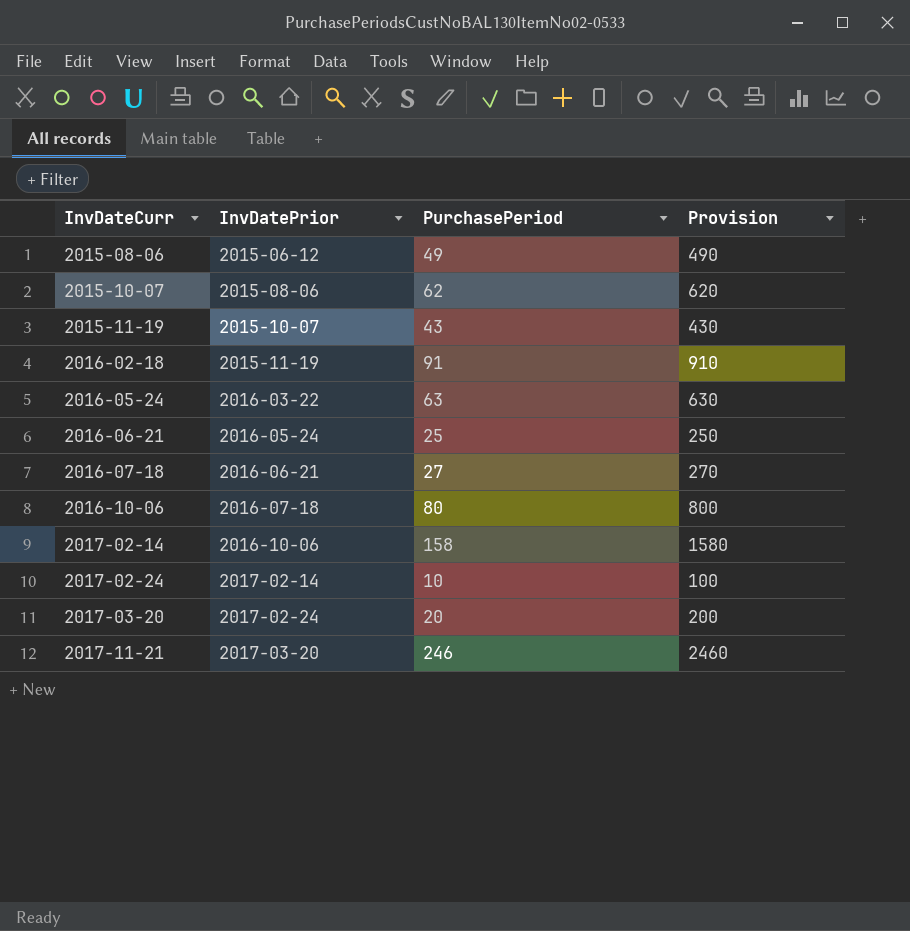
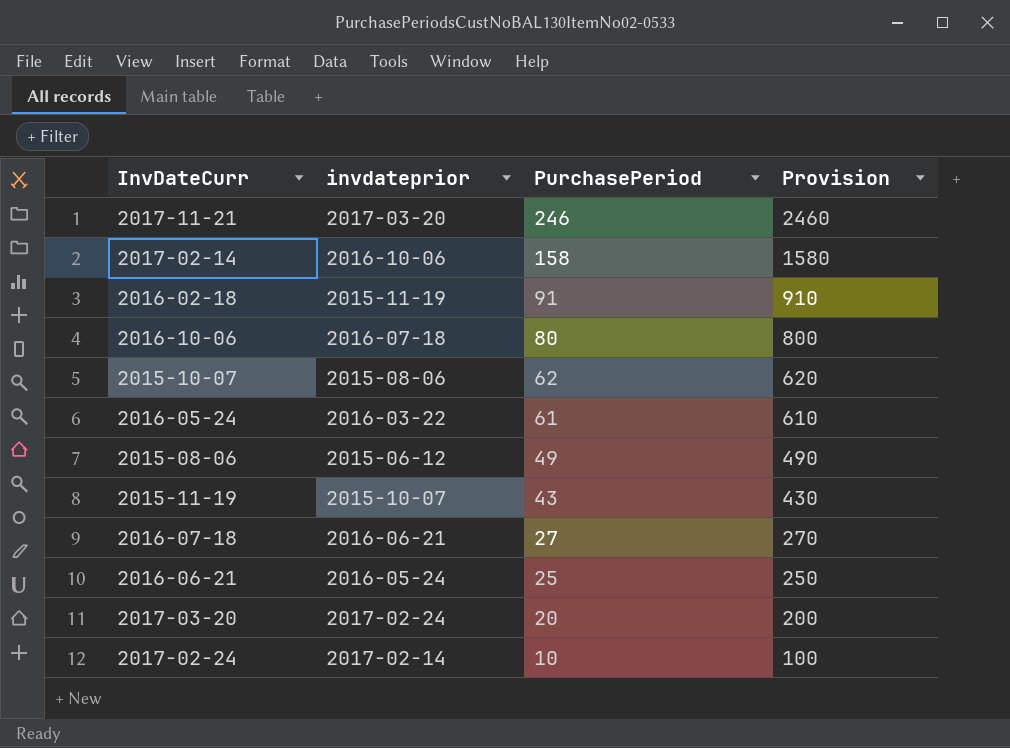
row order: InvDateCurr ascending -> PurchasePeriod descending
column name: InvDatePrior -> invdateprior
2016-05-24 | PurchasePeriod: 63 -> 61
2016-05-24 | Provision: 630 -> 610

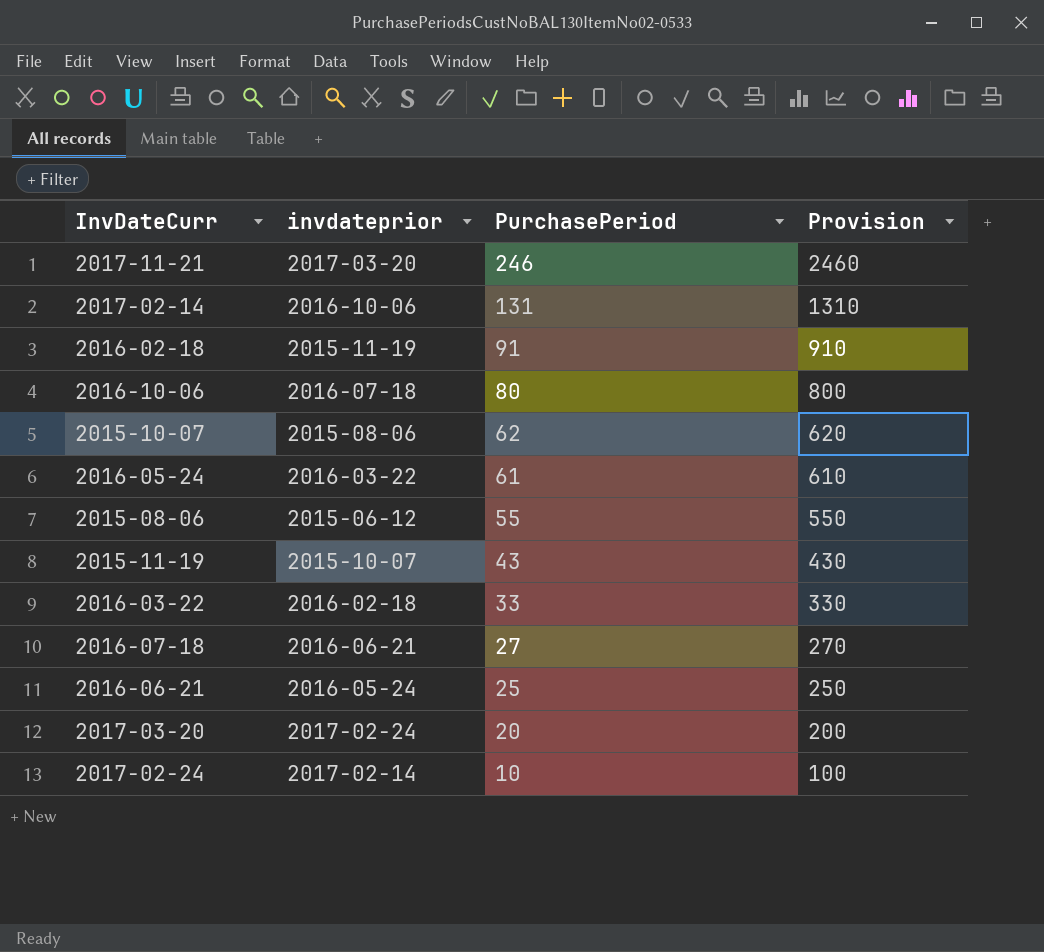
2017-02-14 | PurchasePeriod: 158 -> 131
2017-02-14 | Provision: 1580 -> 1310
2015-08-06 | PurchasePeriod: 49 -> 55
2015-08-06 | Provision: 490 -> 550
row 2016-03-22: none -> 2016-02-18 | 33 | 330

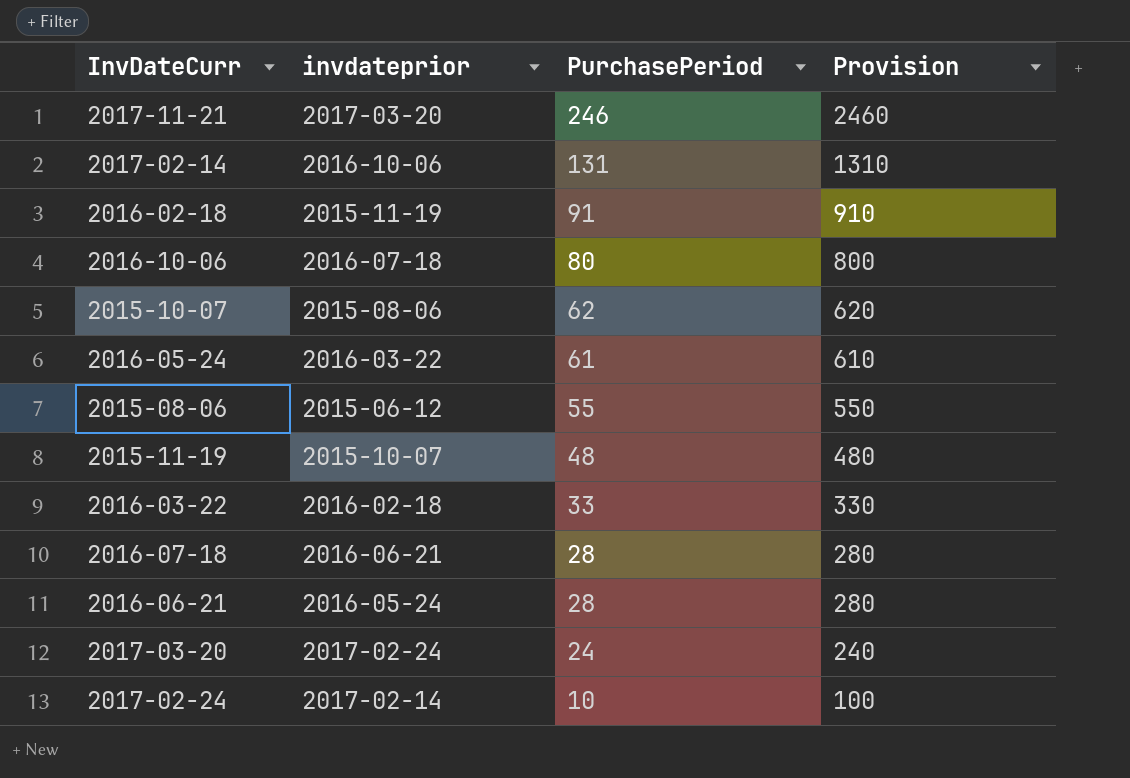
2015-11-19 | PurchasePeriod: 43 -> 48
2015-11-19 | Provision: 430 -> 480
2016-07-18 | PurchasePeriod: 27 -> 28
2016-07-18 | Provision: 270 -> 280
2016-06-21 | PurchasePeriod: 25 -> 28
2016-06-21 | Provision: 250 -> 280
2017-03-20 | PurchasePeriod: 20 -> 24
2017-03-20 | Provision: 200 -> 240

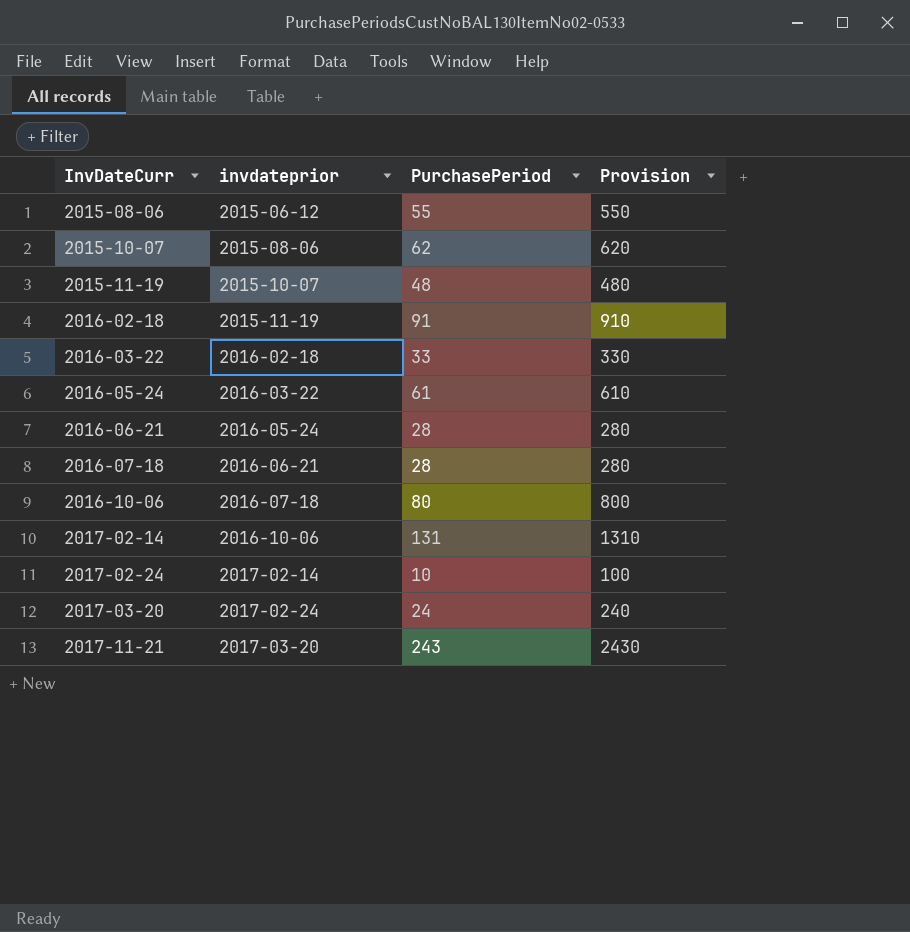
row order: PurchasePeriod descending -> InvDateCurr ascending
2017-11-21 | PurchasePeriod: 246 -> 243
2017-11-21 | Provision: 2460 -> 2430

